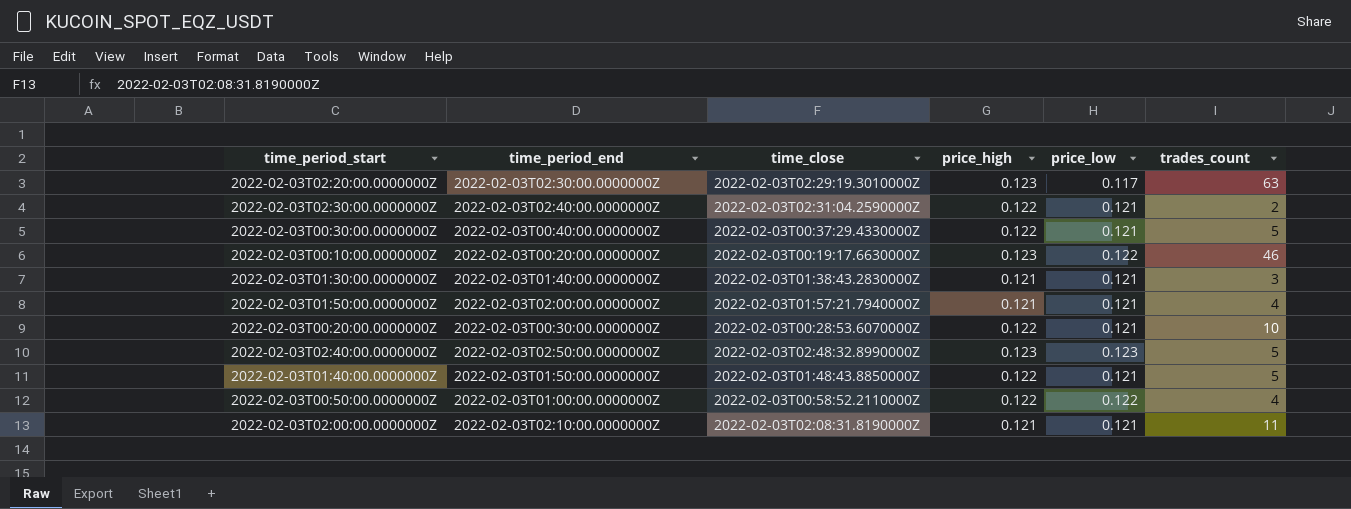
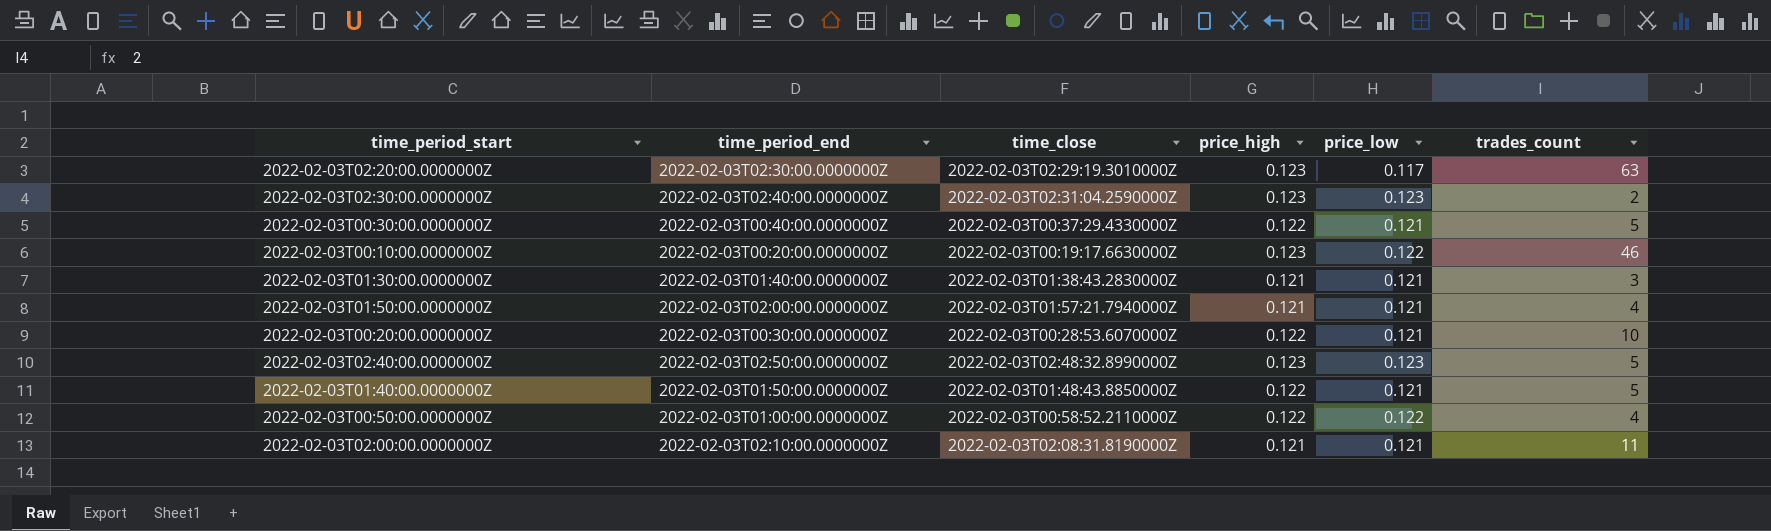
2022-02-03T02:30:00.0000000Z | price_high: 0.122 -> 0.123
2022-02-03T02:30:00.0000000Z | price_low: 0.121 -> 0.123

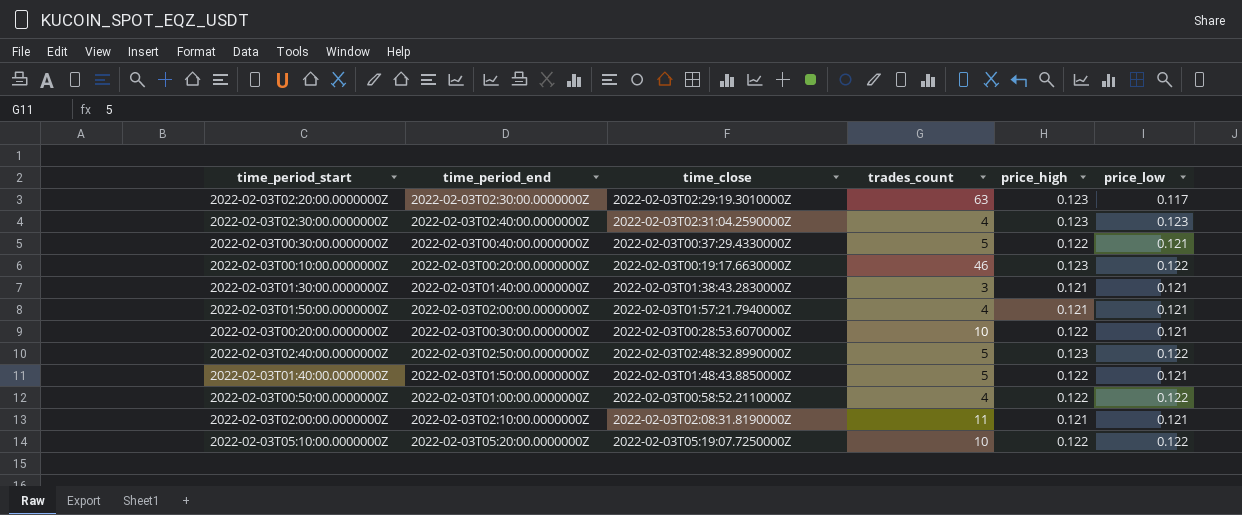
column trades_count | position: 6 -> 4
2022-02-03T02:30:00.0000000Z | trades_count: 2 -> 4
2022-02-03T02:40:00.0000000Z | price_low: 0.123 -> 0.122
row 2022-02-03T05:10:00.0000000Z: none -> 2022-02-03T05:20:00.0000000Z | 2022-02-03T05:19:07.7250000Z | 10 | 0.122 | 0.122

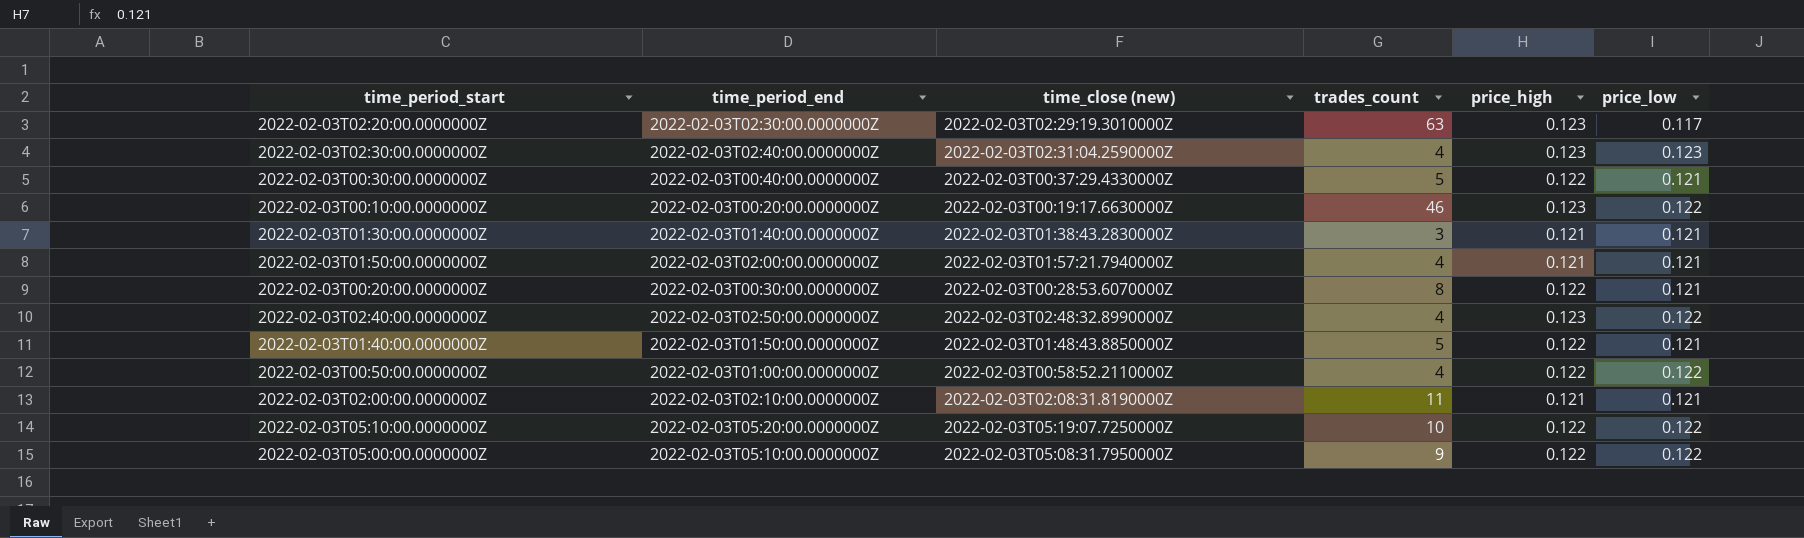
column name: time_close -> time_close (new)
2022-02-03T00:20:00.0000000Z | trades_count: 10 -> 8
2022-02-03T02:40:00.0000000Z | trades_count: 5 -> 4
row 2022-02-03T05:00:00.0000000Z: none -> 2022-02-03T05:10:00.0000000Z | 2022-02-03T05:08:31.7950000Z | 9 | 0.122 | 0.122

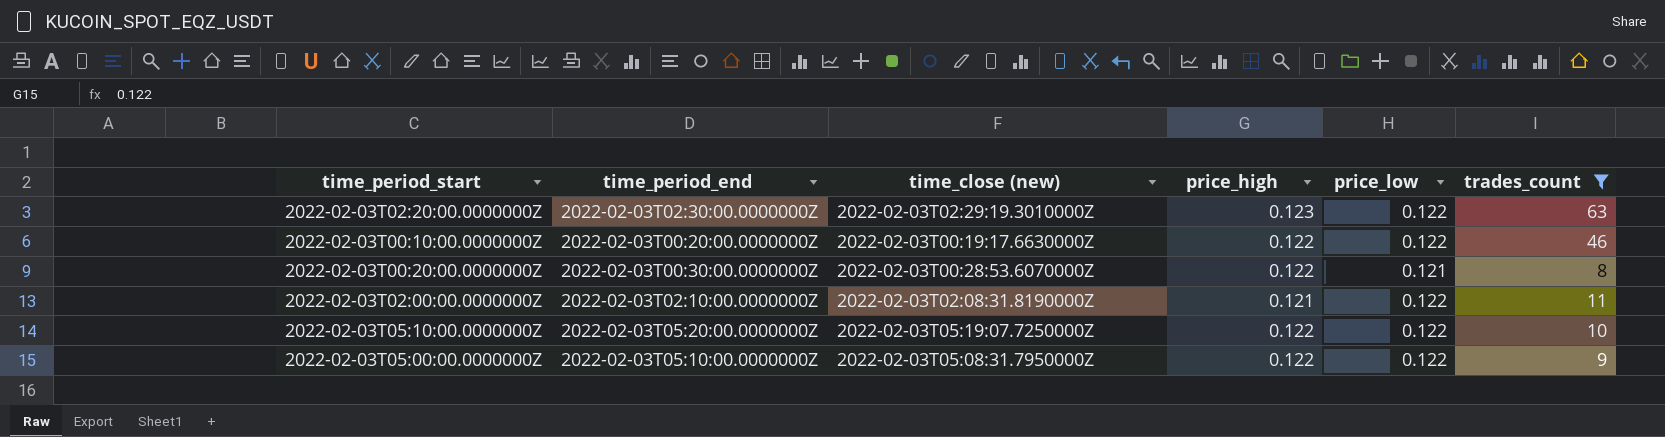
filter: none -> trades_count >= 8
column trades_count | position: 4 -> 6
2022-02-03T02:20:00.0000000Z | price_low: 0.117 -> 0.122
2022-02-03T00:10:00.0000000Z | price_high: 0.123 -> 0.122
2022-02-03T02:00:00.0000000Z | price_low: 0.121 -> 0.122

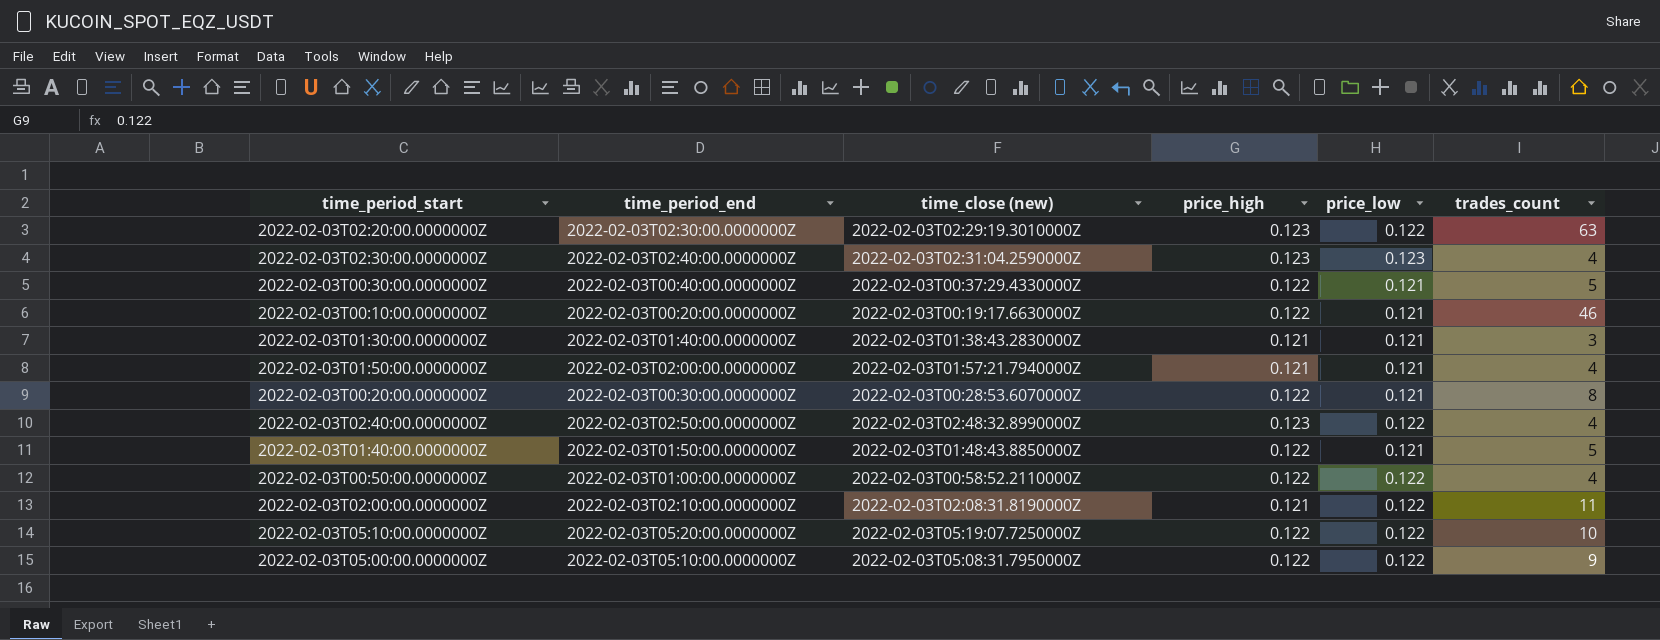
filter: trades_count >= 8 -> none
2022-02-03T00:10:00.0000000Z | price_low: 0.122 -> 0.121

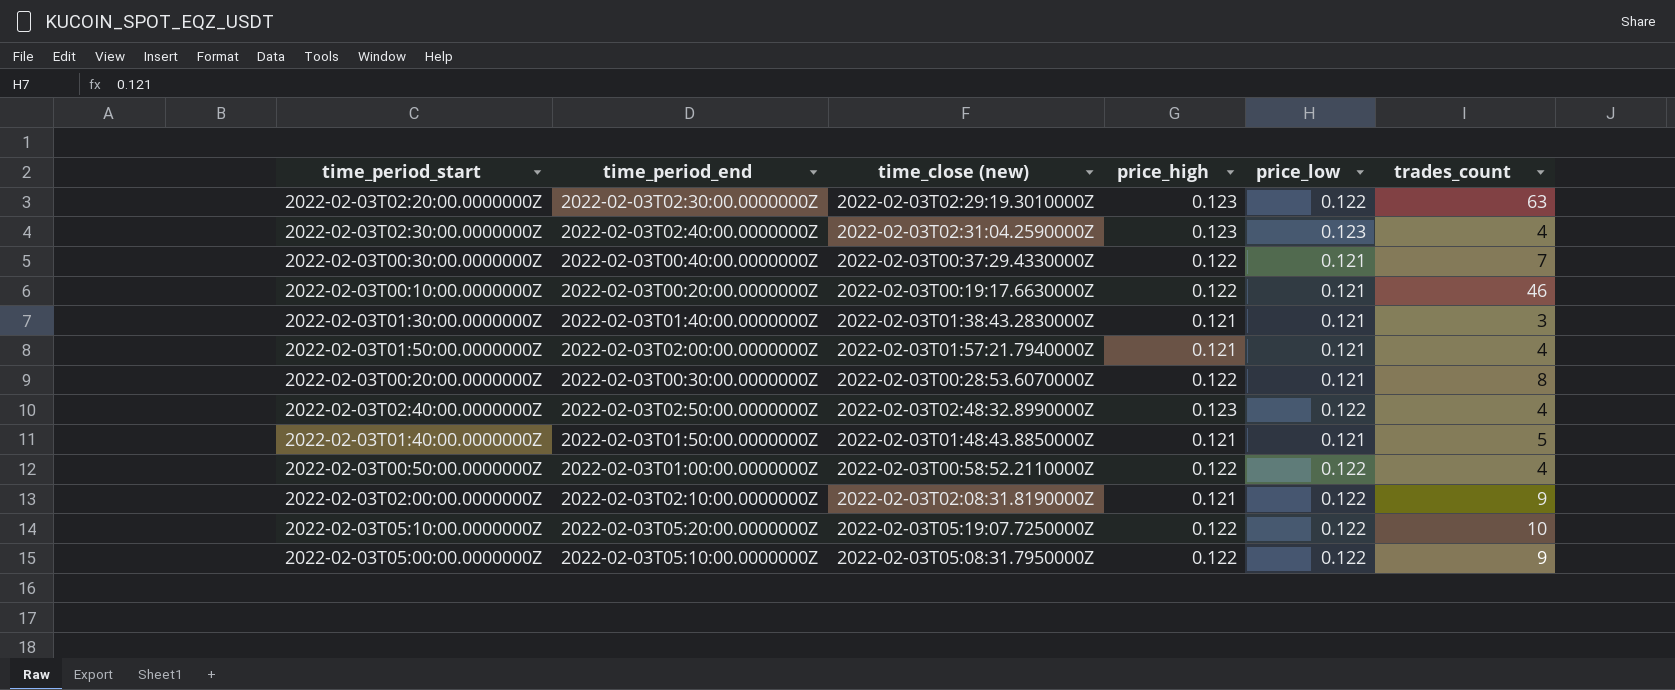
2022-02-03T00:30:00.0000000Z | trades_count: 5 -> 7
2022-02-03T01:40:00.0000000Z | price_high: 0.122 -> 0.121
2022-02-03T02:00:00.0000000Z | trades_count: 11 -> 9

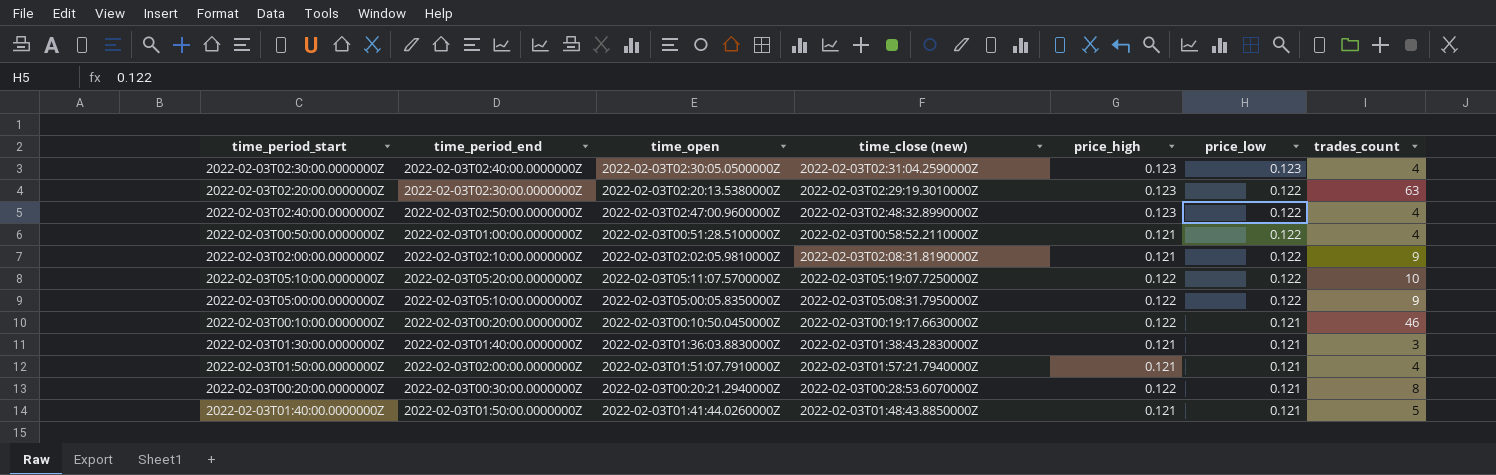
row order: none -> price_low descending
column time_open | position: none -> 3
row 2022-02-03T00:30:00.0000000Z: 2022-02-03T00:40:00.0000000Z | 2022-02-03T00:37:29.4330000Z | 0.122 | 0.121 | 7 -> none
2022-02-03T00:50:00.0000000Z | price_high: 0.122 -> 0.121

